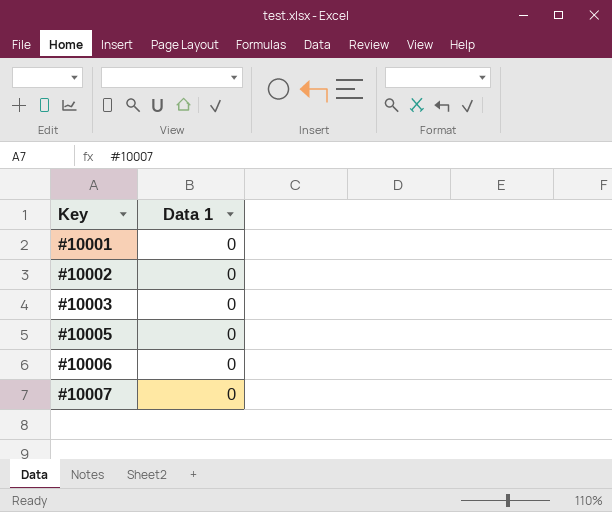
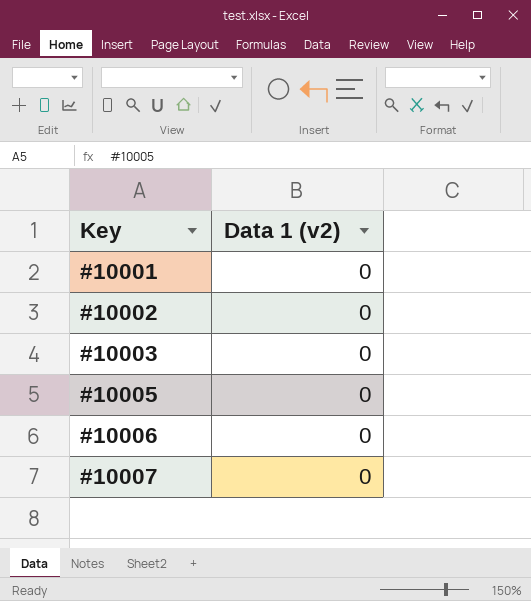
column name: Data 1 -> Data 1 (v2)

